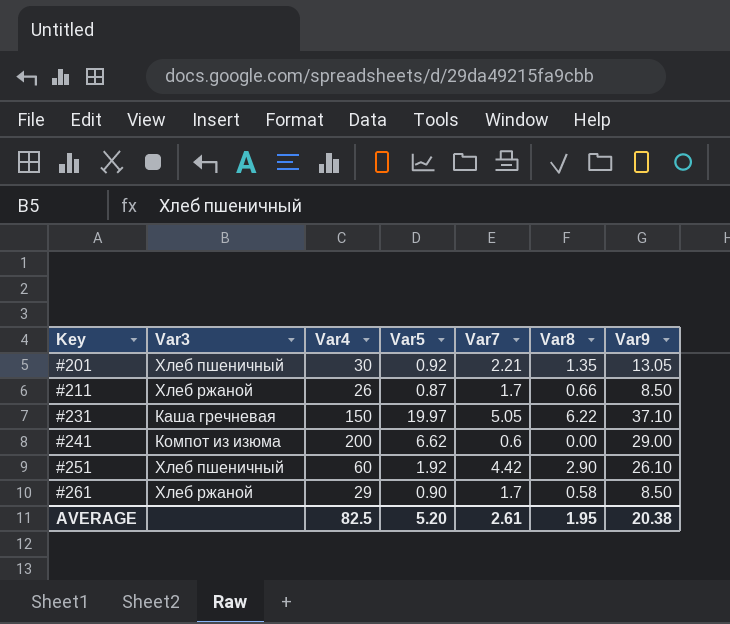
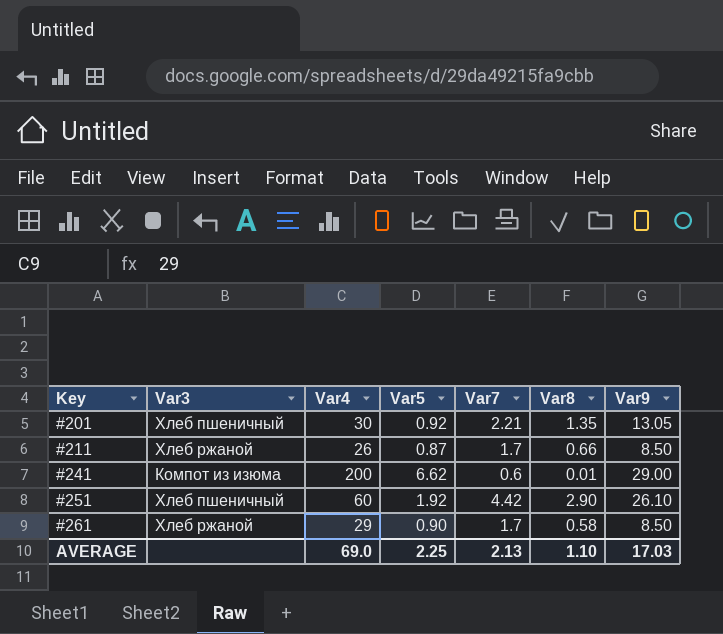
row #231: Каша гречневая | 150 | 19.97 | 5.05 | 6.22 | 37.10 -> none
#241 | Var8: 0.00 -> 0.01
AVERAGE | Var4: 82.5 -> 69.0
AVERAGE | Var5: 5.20 -> 2.25
AVERAGE | Var7: 2.61 -> 2.13
AVERAGE | Var8: 1.95 -> 1.10
AVERAGE | Var9: 20.38 -> 17.03

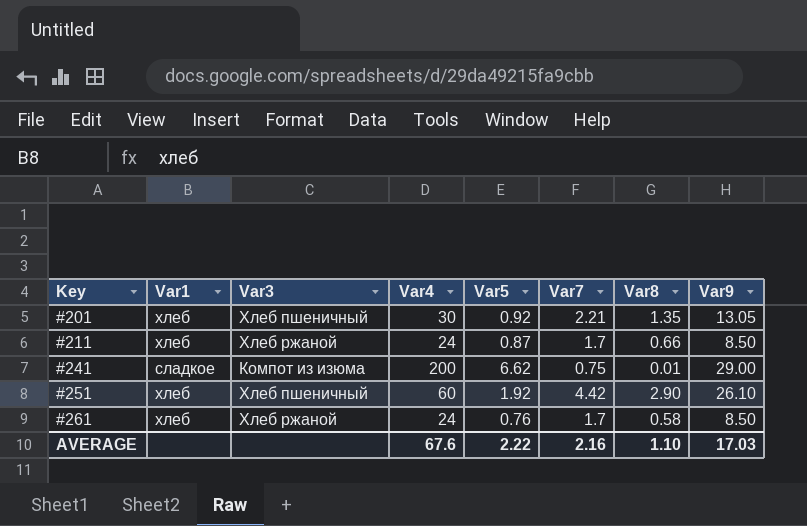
column Var1 | position: none -> 2
#211 | Var4: 26 -> 24
#241 | Var7: 0.6 -> 0.75
#261 | Var4: 29 -> 24
#261 | Var5: 0.90 -> 0.76
AVERAGE | Var4: 69.0 -> 67.6
AVERAGE | Var5: 2.25 -> 2.22
AVERAGE | Var7: 2.13 -> 2.16

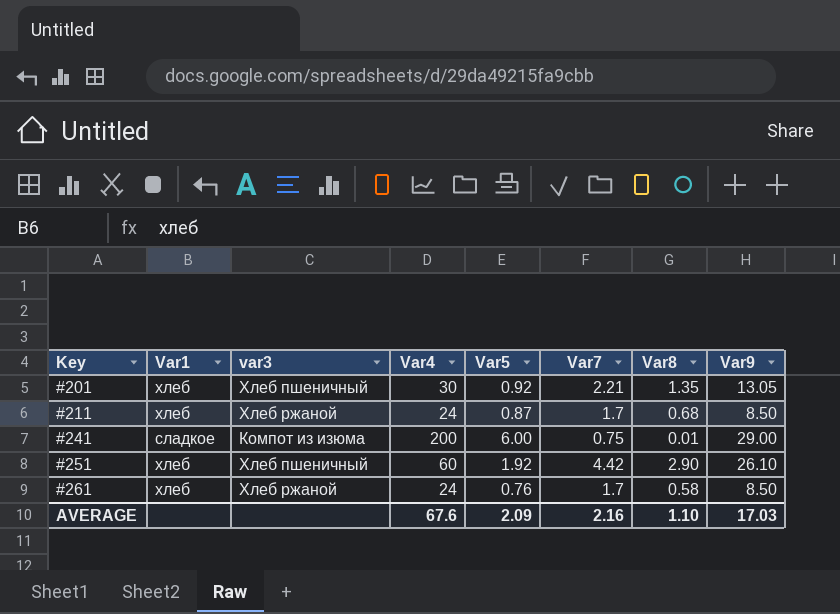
column name: Var3 -> var3
#211 | Var8: 0.66 -> 0.68
#241 | Var5: 6.62 -> 6.00
AVERAGE | Var5: 2.22 -> 2.09

